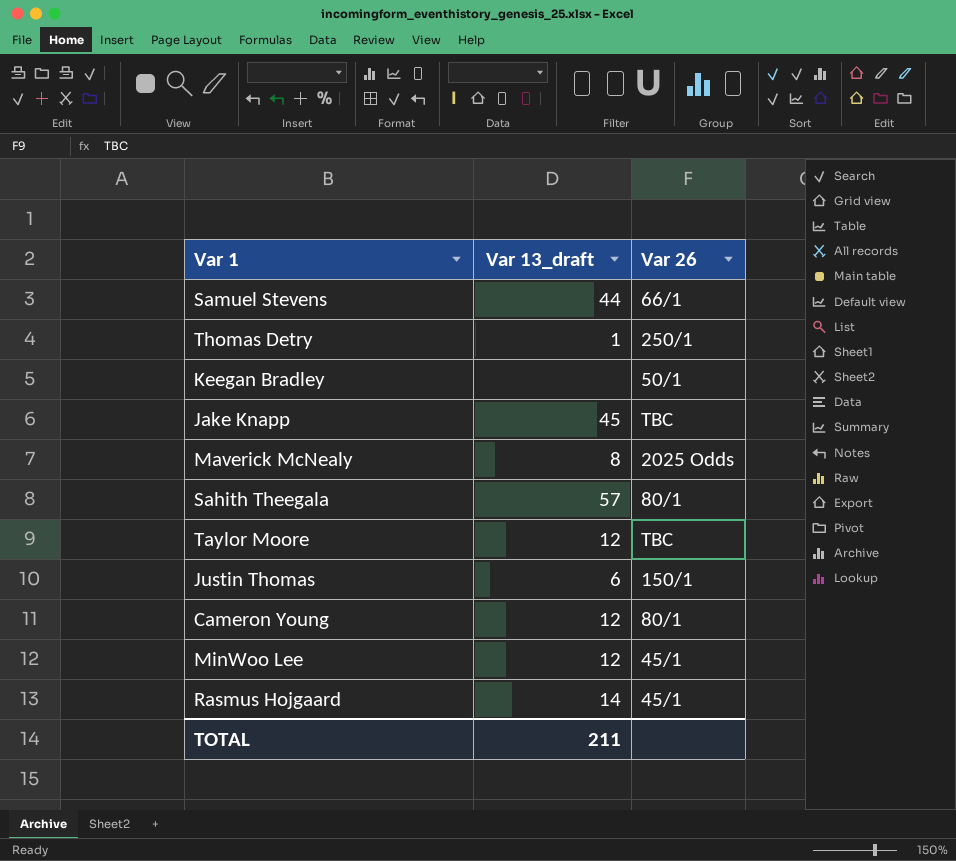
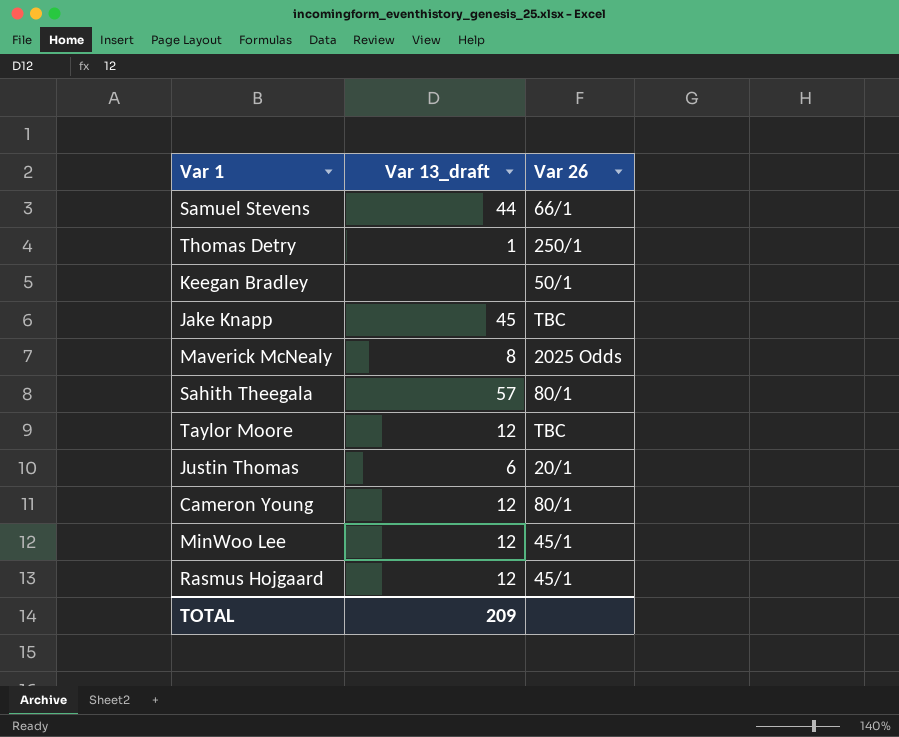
Justin Thomas | Var 26: 150/1 -> 20/1
Rasmus Hojgaard | Var 13_draft: 14 -> 12
TOTAL | Var 13_draft: 211 -> 209

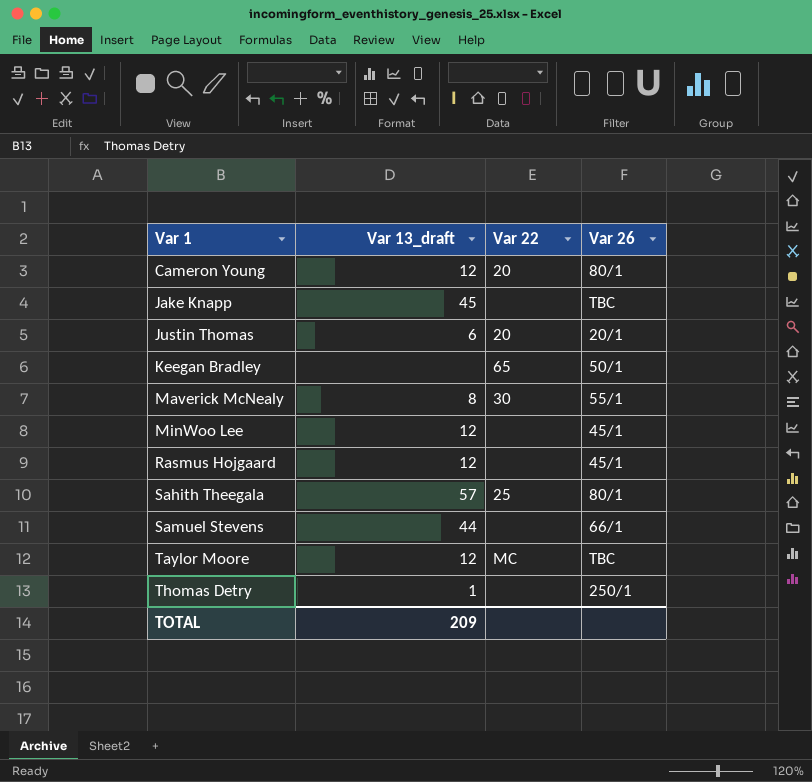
row order: none -> Var 1 ascending
column Var 22 | position: none -> 3
Maverick McNealy | Var 26: 2025 Odds -> 55/1

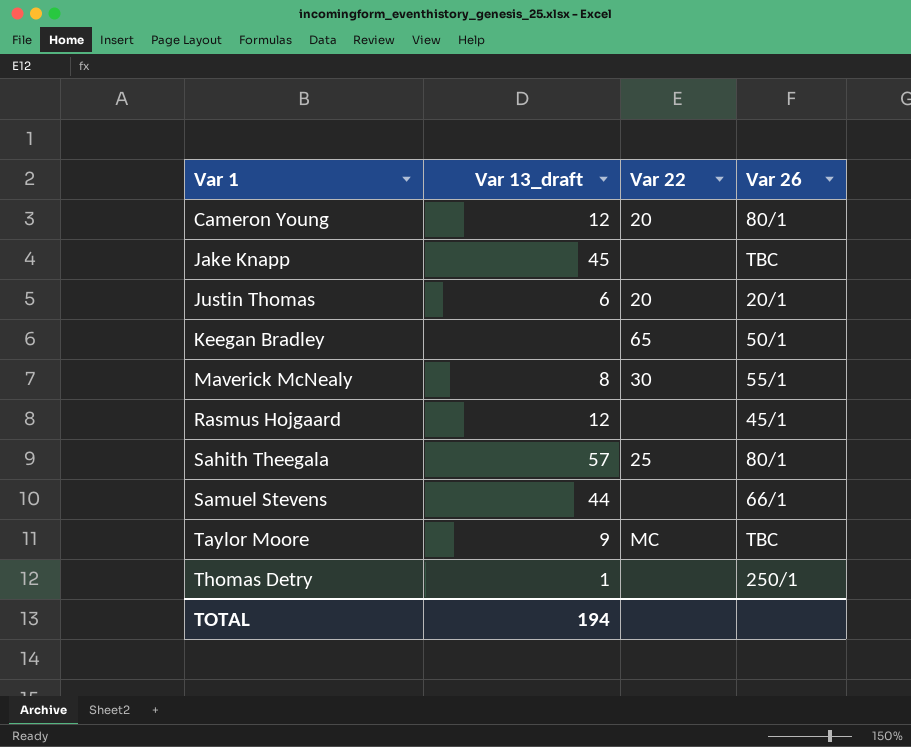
row MinWoo Lee: 12 | none | 45/1 -> none
Taylor Moore | Var 13_draft: 12 -> 9
TOTAL | Var 13_draft: 209 -> 194

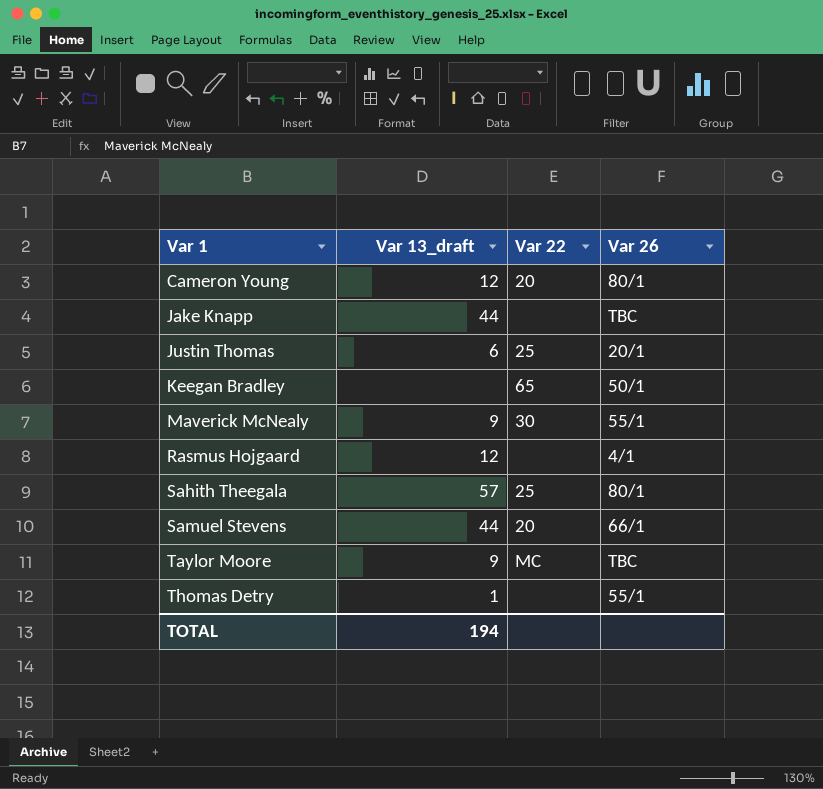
Jake Knapp | Var 13_draft: 45 -> 44
Justin Thomas | Var 22: 20 -> 25
Maverick McNealy | Var 13_draft: 8 -> 9
Rasmus Hojgaard | Var 26: 45/1 -> 4/1
Samuel Stevens | Var 22: none -> 20
Thomas Detry | Var 26: 250/1 -> 55/1

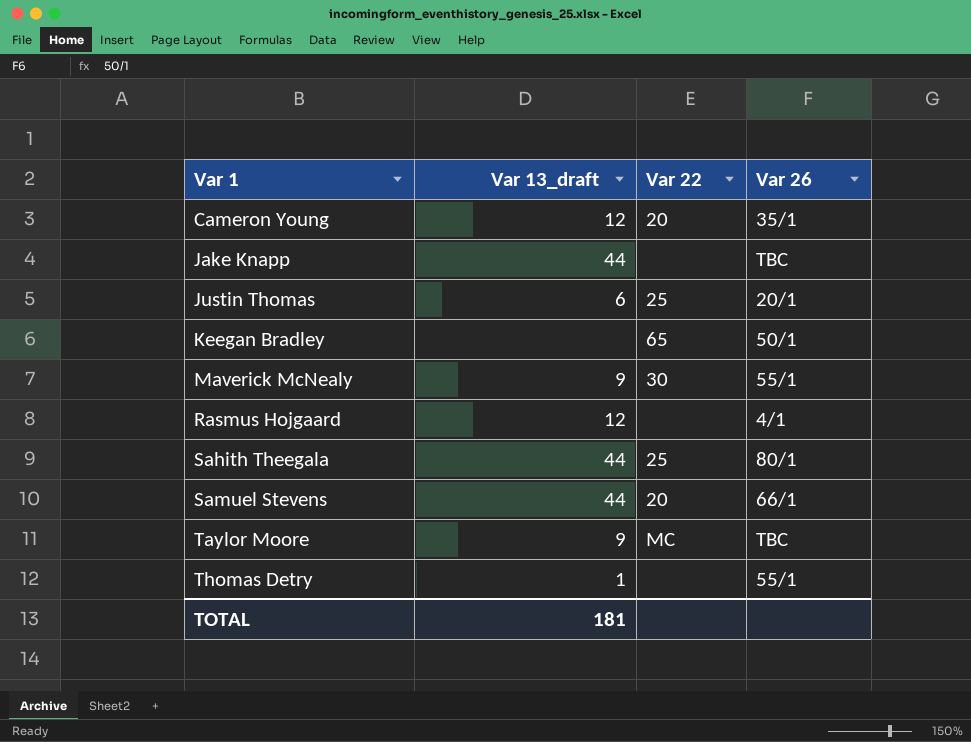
Cameron Young | Var 26: 80/1 -> 35/1
Sahith Theegala | Var 13_draft: 57 -> 44
TOTAL | Var 13_draft: 194 -> 181

